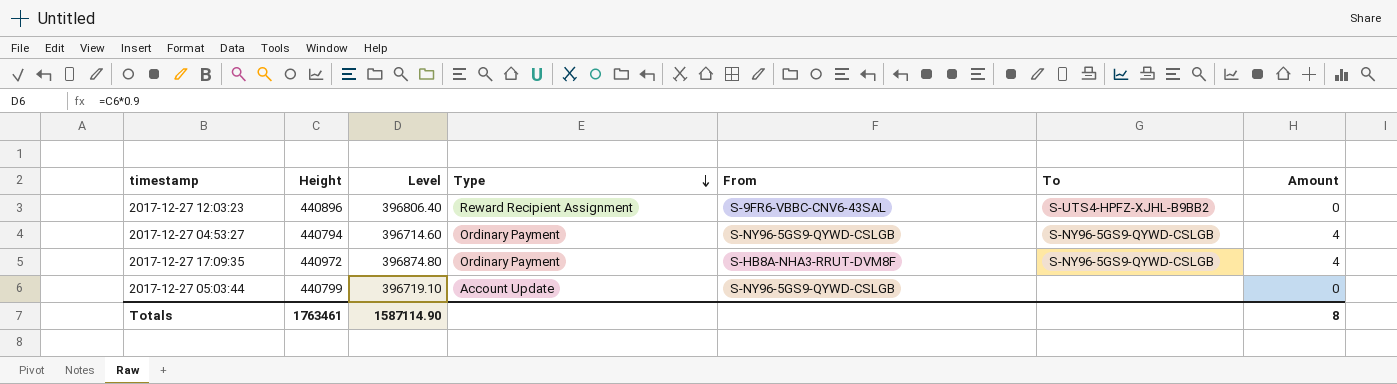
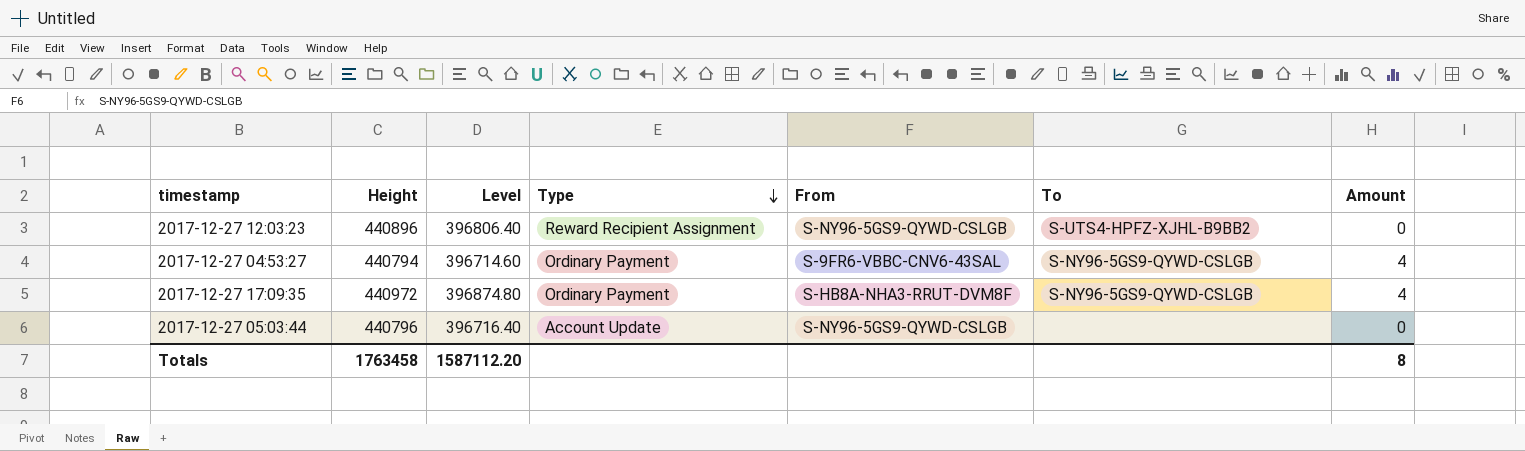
2017-12-27 12:03:23 | From: S-9FR6-VBBC-CNV6-43SAL -> S-NY96-5GS9-QYWD-CSLGB
2017-12-27 04:53:27 | From: S-NY96-5GS9-QYWD-CSLGB -> S-9FR6-VBBC-CNV6-43SAL
2017-12-27 05:03:44 | Height: 440799 -> 440796
2017-12-27 05:03:44 | Level: 396719.10 -> 396716.40
Totals | Height: 1763461 -> 1763458
Totals | Level: 1587114.90 -> 1587112.20

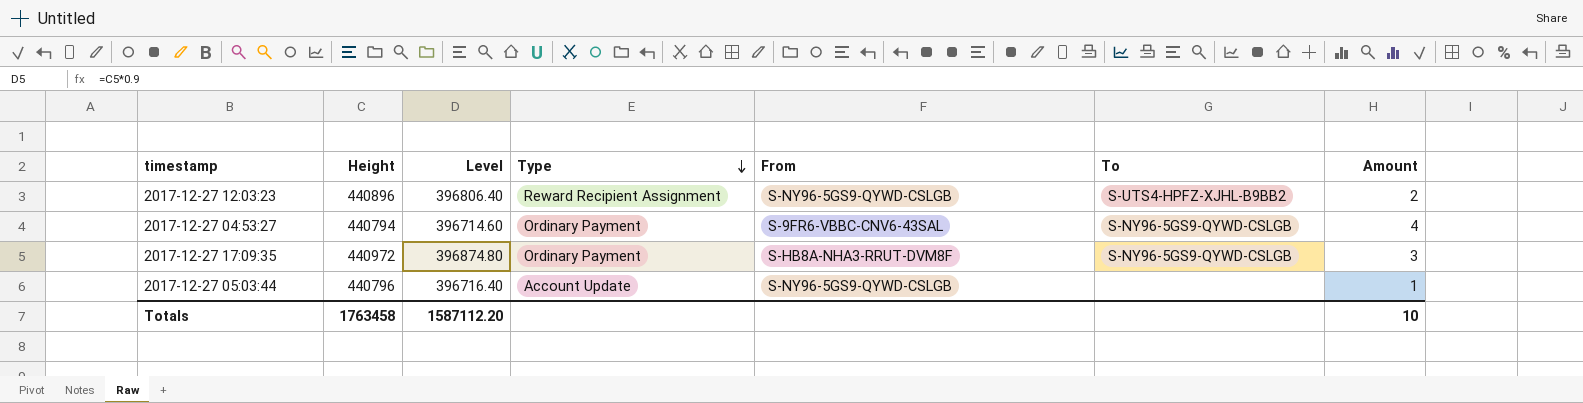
2017-12-27 12:03:23 | Amount: 0 -> 2
2017-12-27 17:09:35 | Amount: 4 -> 3
2017-12-27 05:03:44 | Amount: 0 -> 1
Totals | Amount: 8 -> 10

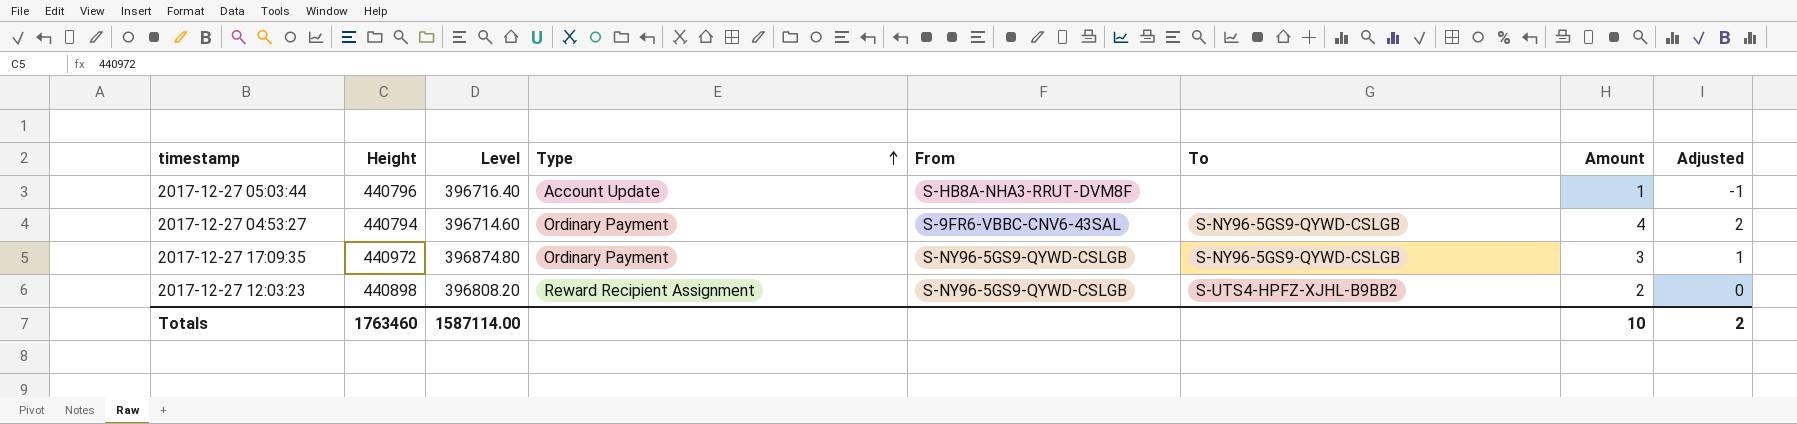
row order: Type descending -> Type ascending
column Adjusted | formula: none -> [Amount] - 2
2017-12-27 05:03:44 | From: S-NY96-5GS9-QYWD-CSLGB -> S-HB8A-NHA3-RRUT-DVM8F
2017-12-27 17:09:35 | From: S-HB8A-NHA3-RRUT-DVM8F -> S-NY96-5GS9-QYWD-CSLGB
2017-12-27 12:03:23 | Height: 440896 -> 440898
2017-12-27 12:03:23 | Level: 396806.40 -> 396808.20
Totals | Height: 1763458 -> 1763460
Totals | Level: 1587112.20 -> 1587114.00

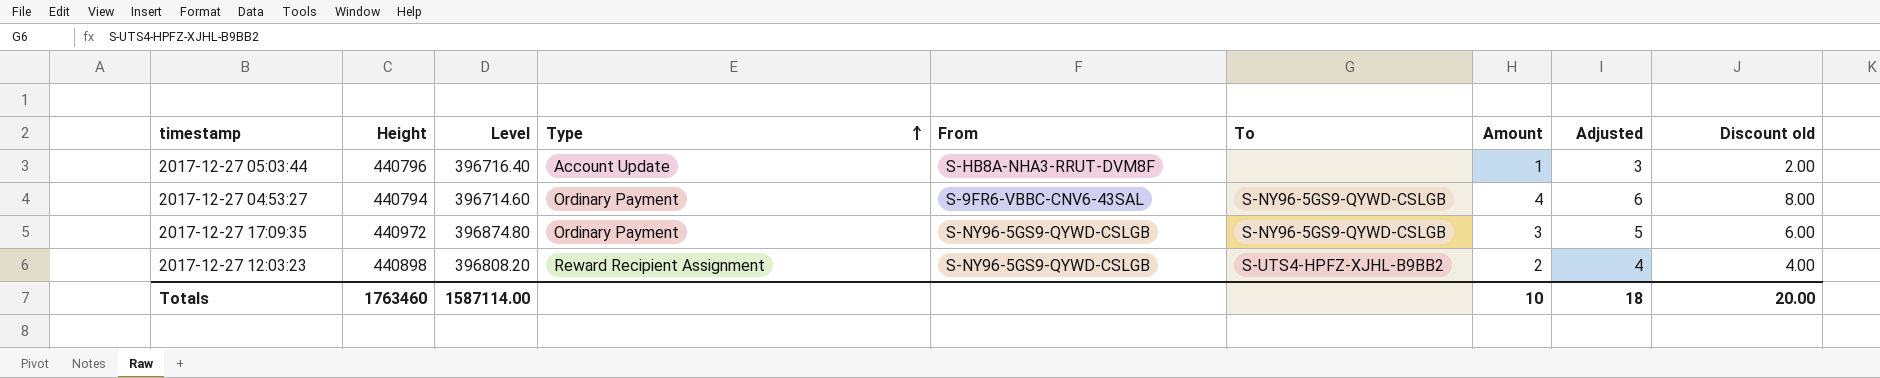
column Adjusted | formula: [Amount] - 2 -> [Amount] + 2
column Discount old | formula: none -> [Amount] * 2
Totals | Adjusted: 2 -> 18

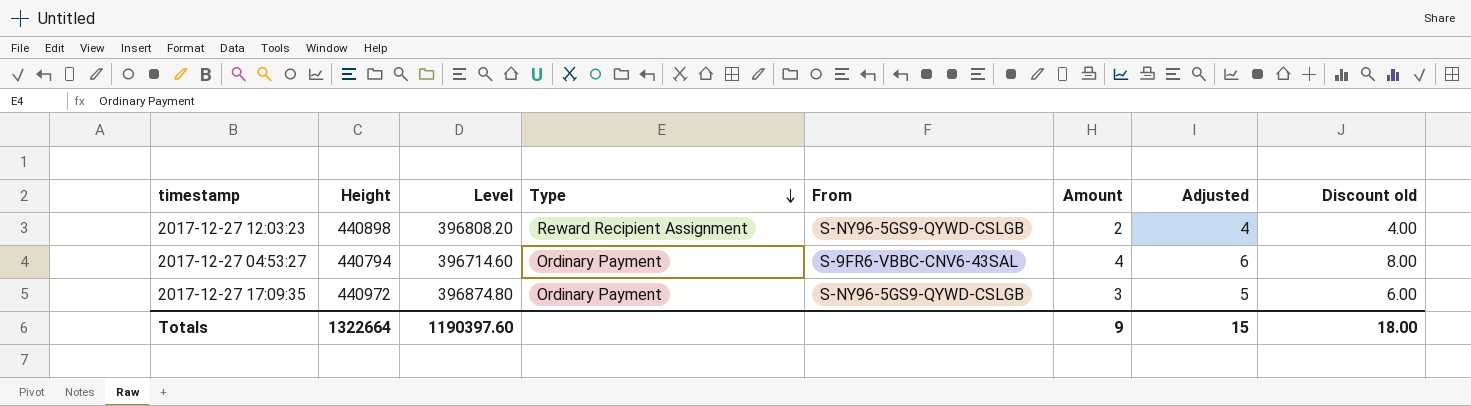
row order: Type ascending -> Type descending
column To | position: 6 -> none
row 2017-12-27 05:03:44: 440796 | 396716.40 | Account Update | S-HB8A-NHA3-RRUT-DVM8F | none | 1 | 3 | 2.00 -> none
Totals | Height: 1763460 -> 1322664
Totals | Level: 1587114.00 -> 1190397.60
Totals | Amount: 10 -> 9
Totals | Adjusted: 18 -> 15
Totals | Discount old: 20.00 -> 18.00

